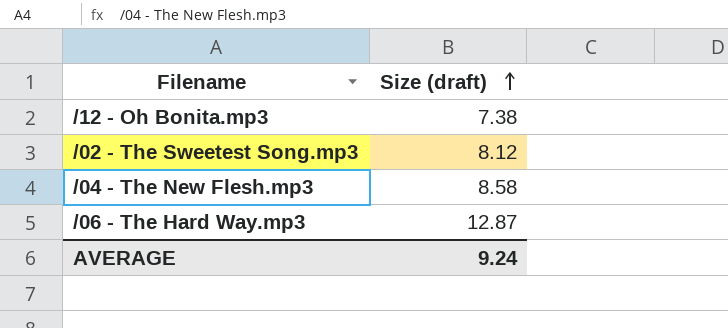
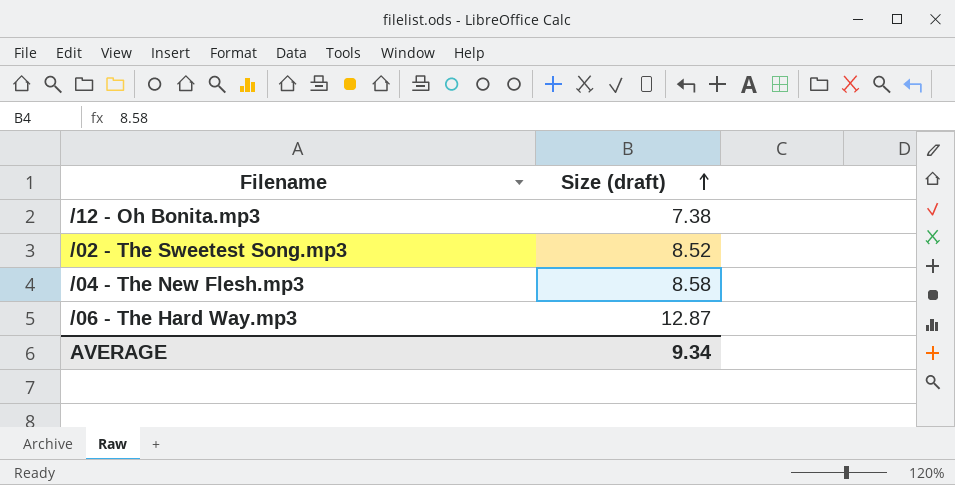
/02 - The Sweetest Song.mp3 | Size (draft): 8.12 -> 8.52
AVERAGE | Size (draft): 9.24 -> 9.34

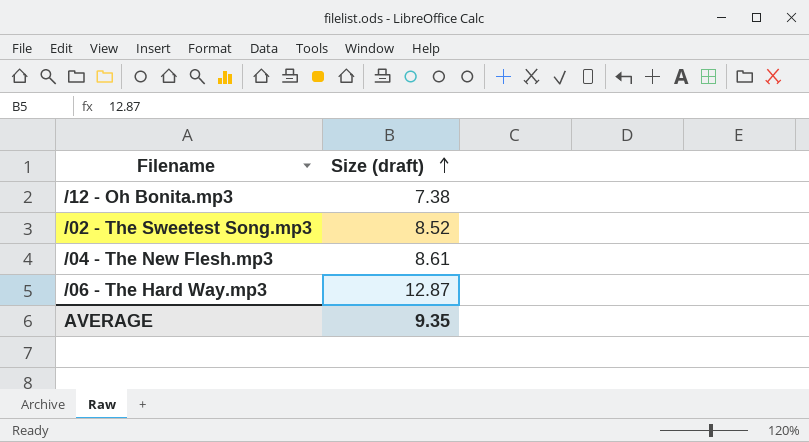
/04 - The New Flesh.mp3 | Size (draft): 8.58 -> 8.61
AVERAGE | Size (draft): 9.34 -> 9.35

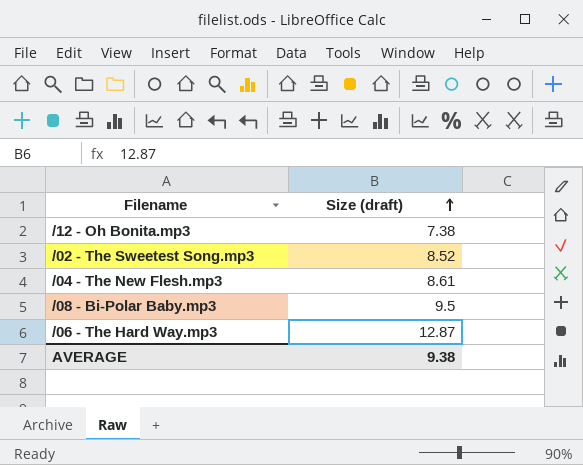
row /08 - Bi-Polar Baby.mp3: none -> 9.5
AVERAGE | Size (draft): 9.35 -> 9.38

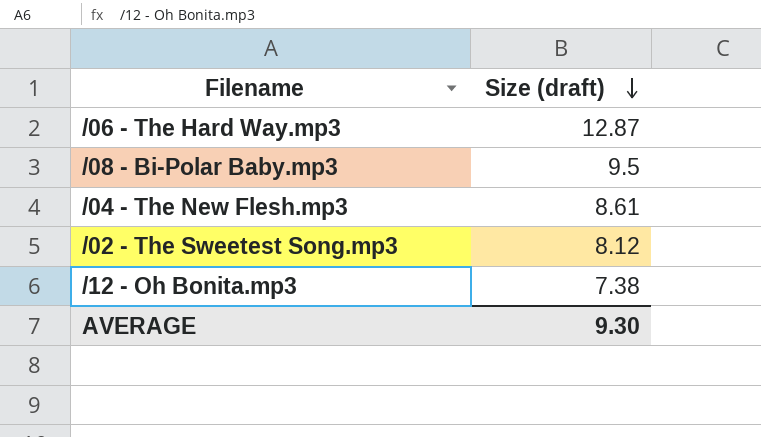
row order: Size (draft) ascending -> Size (draft) descending
/02 - The Sweetest Song.mp3 | Size (draft): 8.52 -> 8.12
AVERAGE | Size (draft): 9.38 -> 9.30

